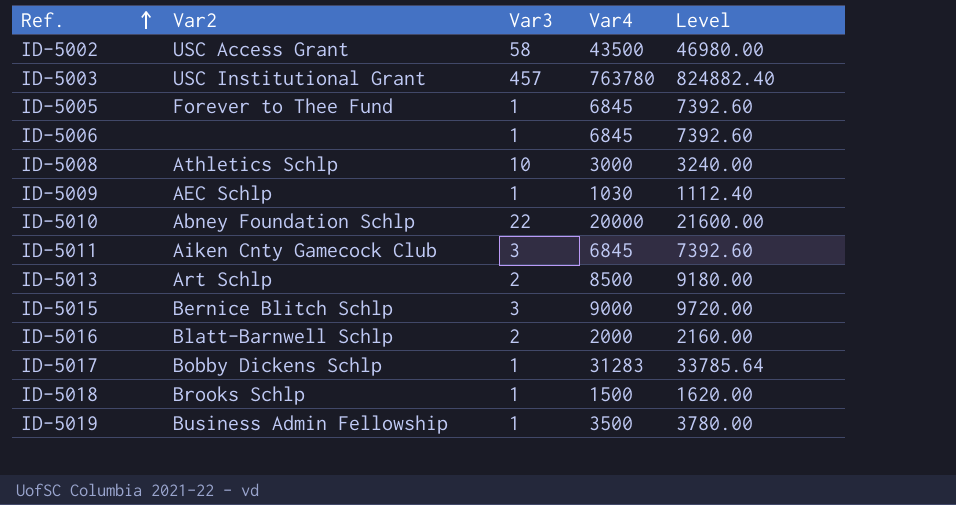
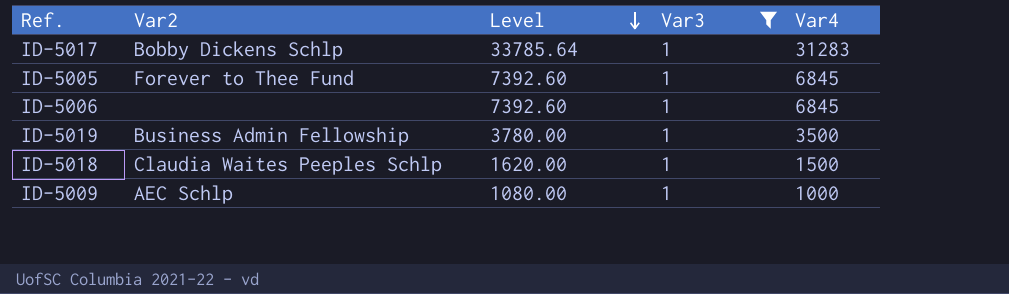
filter: none -> Var3 = 1
row order: Ref. ascending -> Level descending
column Level | position: 5 -> 3
ID-5018 | Var2: Brooks Schlp -> Claudia Waites Peeples Schlp
ID-5009 | Level: 1112.40 -> 1080.00
ID-5009 | Var4: 1030 -> 1000

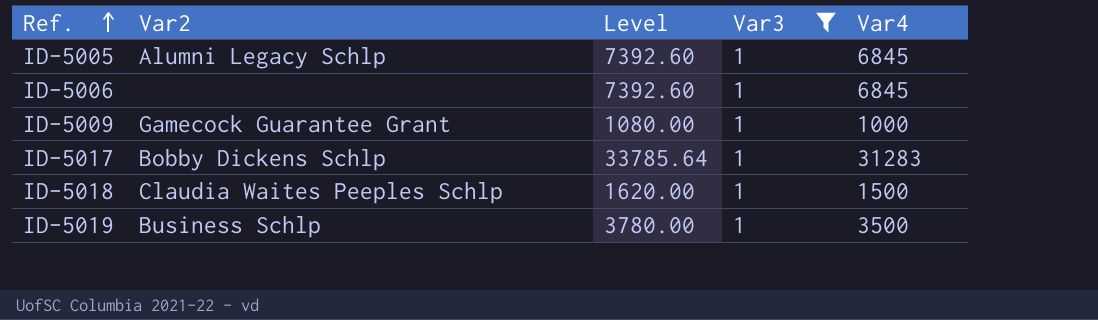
row order: Level descending -> Ref. ascending
ID-5005 | Var2: Forever to Thee Fund -> Alumni Legacy Schlp
ID-5009 | Var2: AEC Schlp -> Gamecock Guarantee Grant
ID-5019 | Var2: Business Admin Fellowship -> Business Schlp

